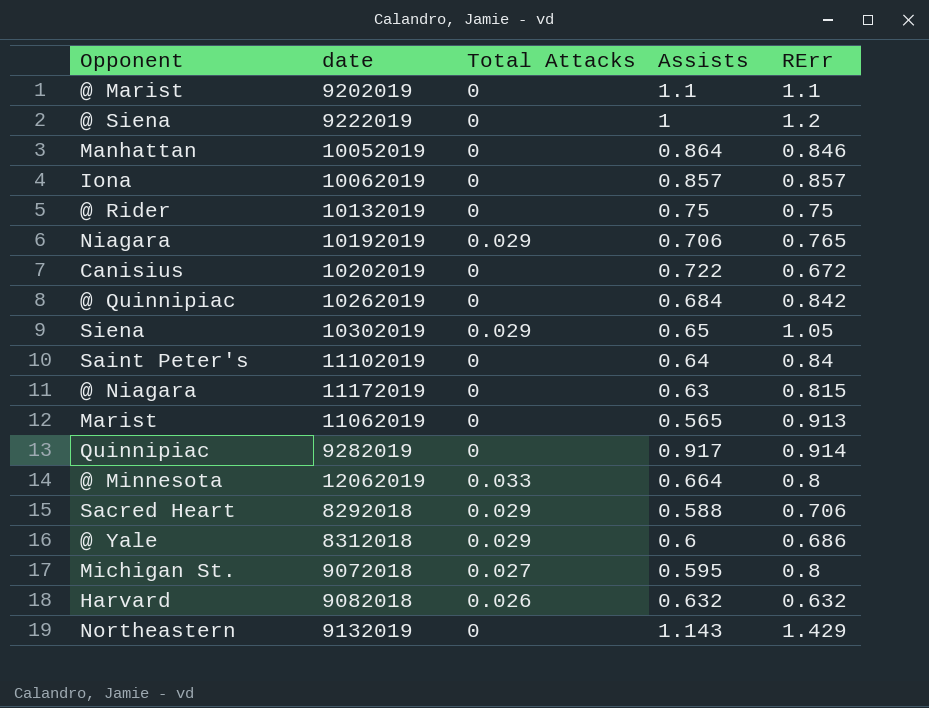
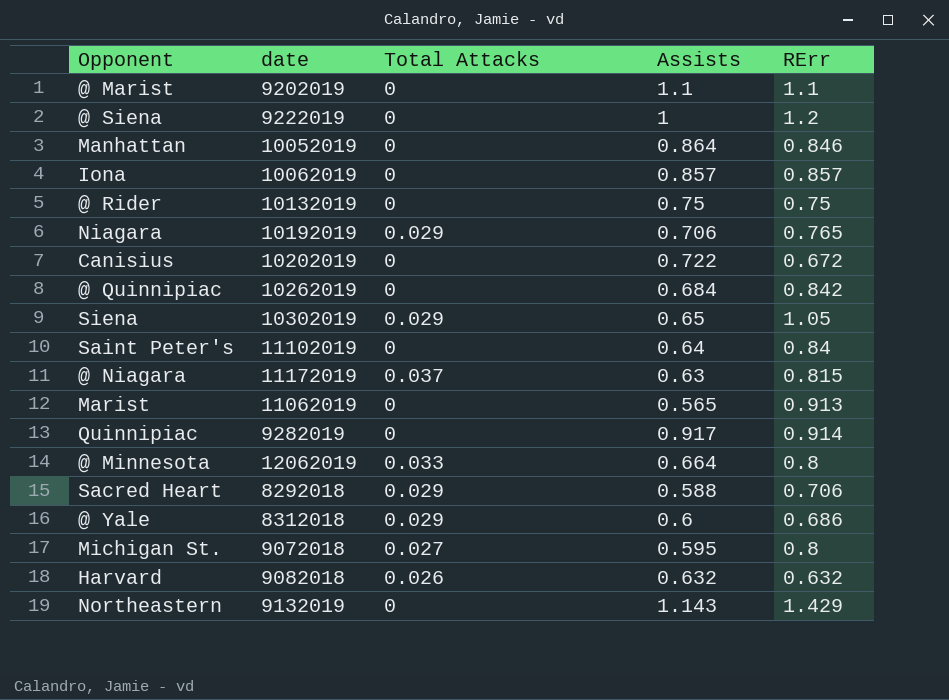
@ Niagara | Total Attacks: 0 -> 0.037

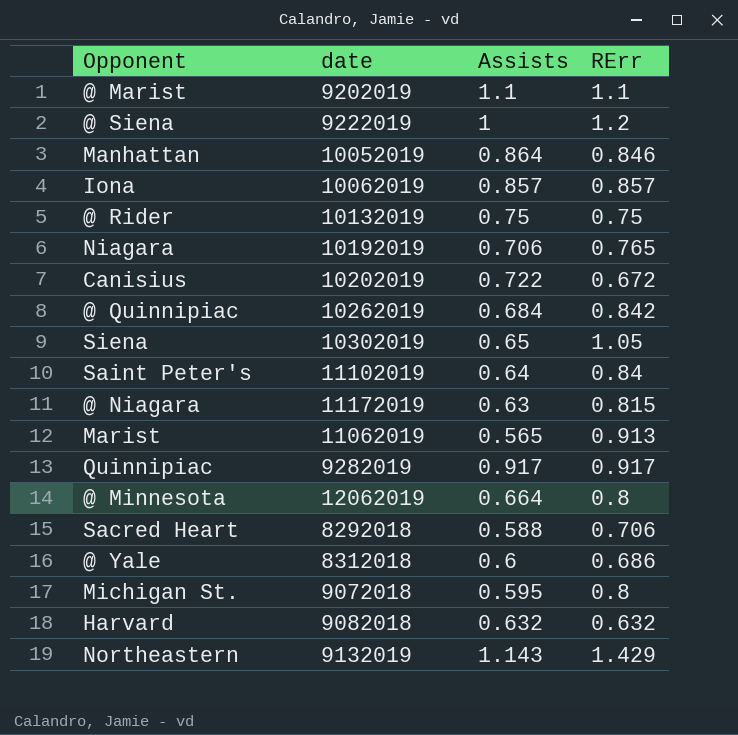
column Total Attacks | position: 3 -> none
Quinnipiac | RErr: 0.914 -> 0.917

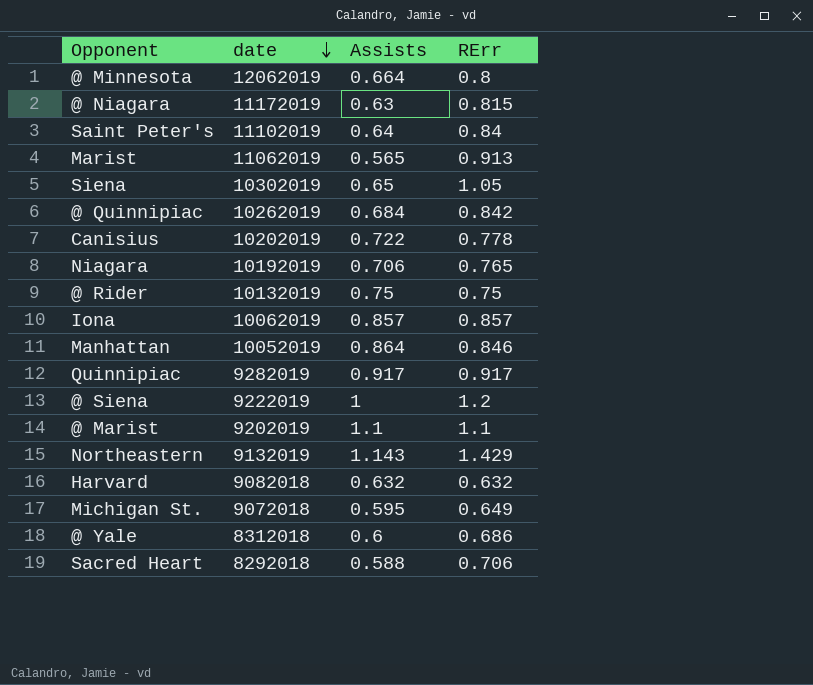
row order: none -> date descending
Canisius | RErr: 0.672 -> 0.778
Michigan St. | RErr: 0.8 -> 0.649

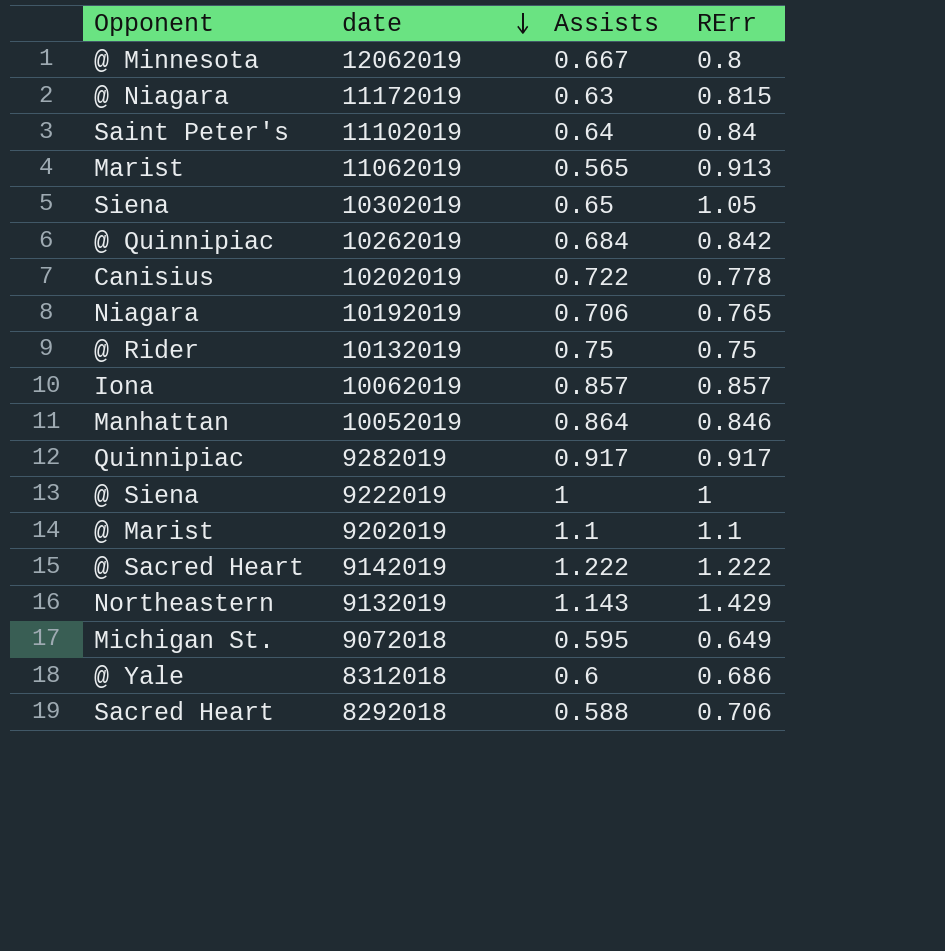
row Harvard: 9082018 | 0.632 | 0.632 -> none
@ Minnesota | Assists: 0.664 -> 0.667
@ Siena | RErr: 1.2 -> 1
row @ Sacred Heart: none -> 9142019 | 1.222 | 1.222

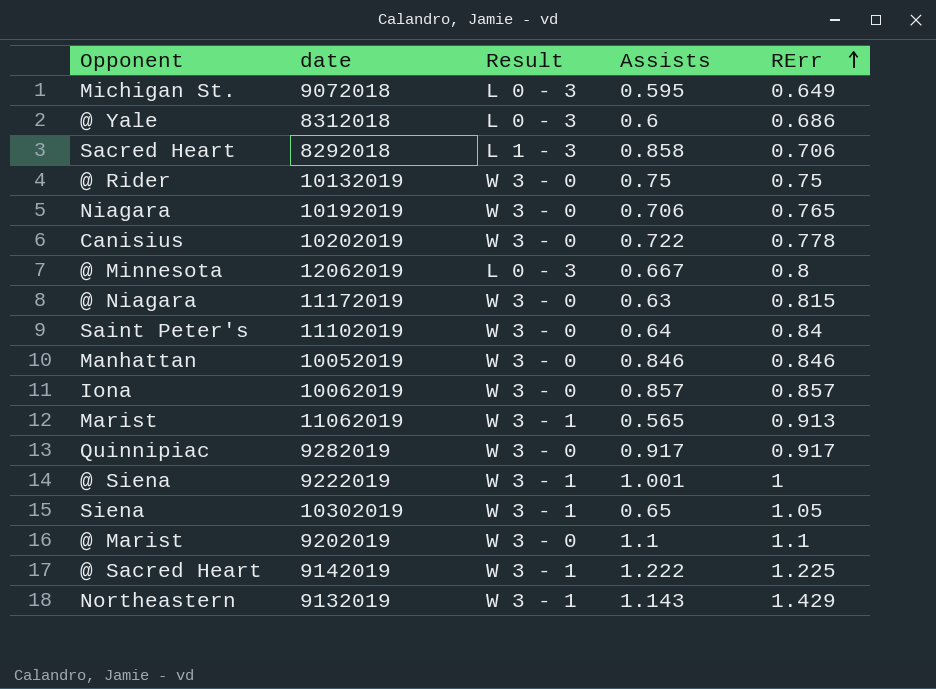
row order: date descending -> RErr ascending
column Result | position: none -> 3
row @ Quinnipiac: 10262019 | 0.684 | 0.842 -> none
Sacred Heart | Assists: 0.588 -> 0.858
Manhattan | Assists: 0.864 -> 0.846
@ Siena | Assists: 1 -> 1.001
@ Sacred Heart | RErr: 1.222 -> 1.225

